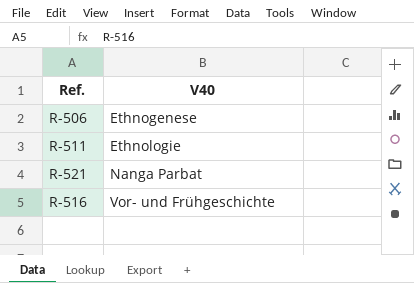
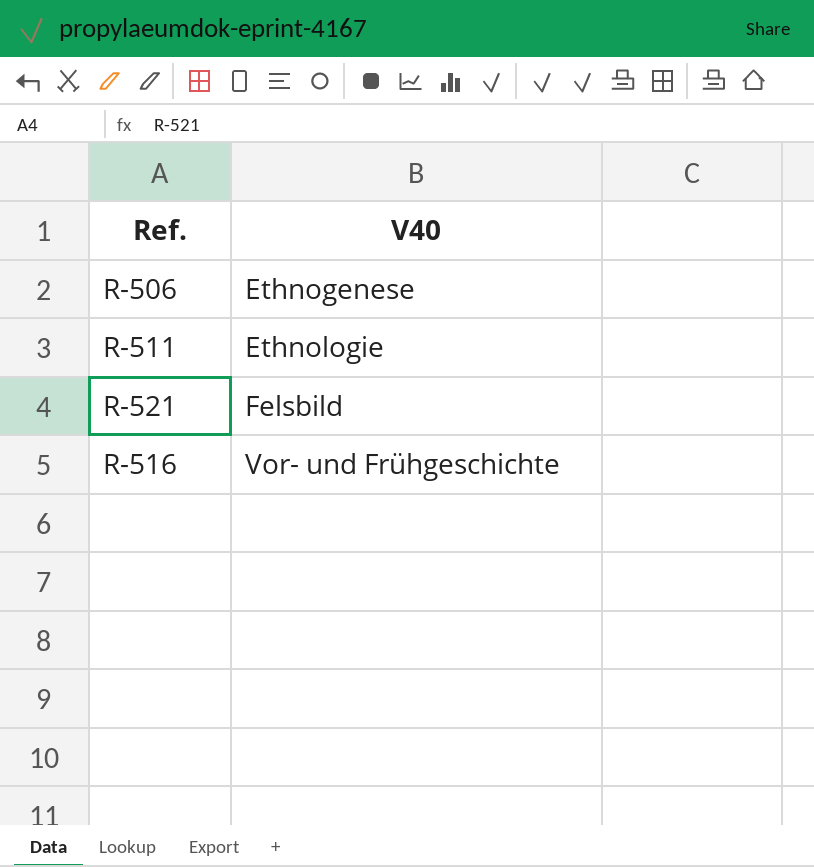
R-521 | V40: Nanga Parbat -> Felsbild

